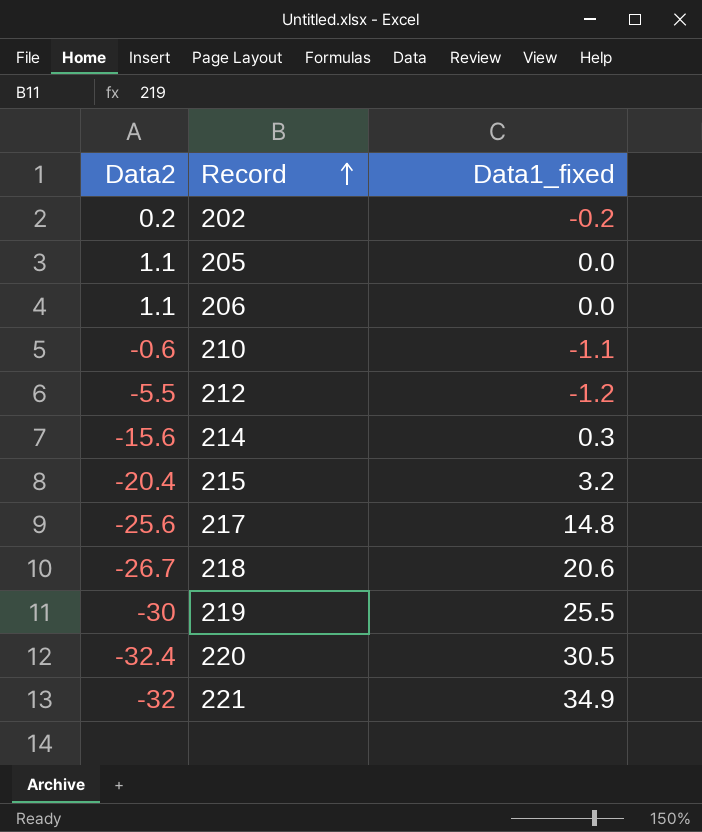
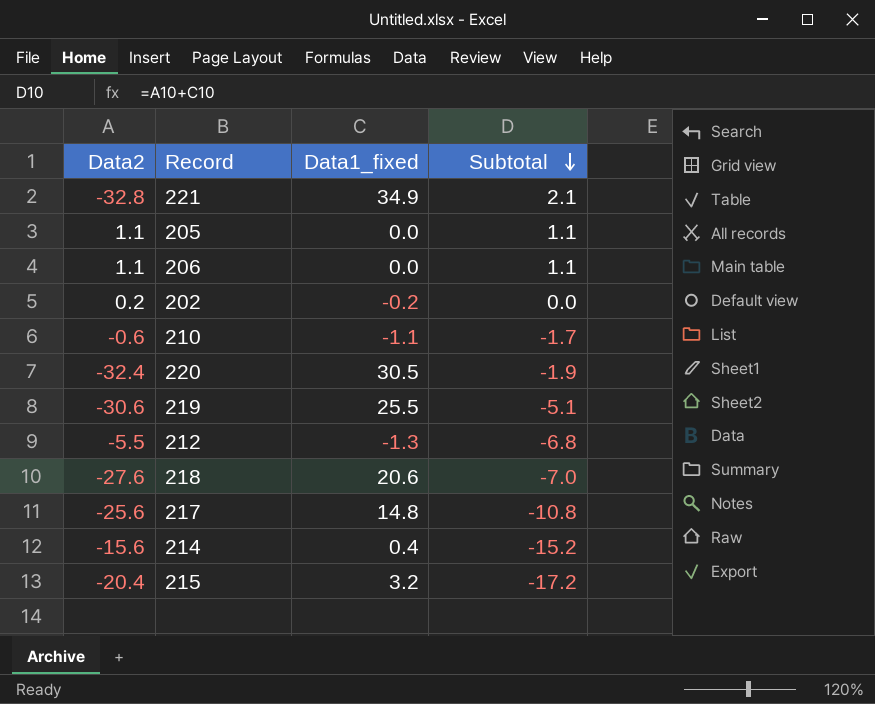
row order: Record ascending -> Subtotal descending
column Subtotal | formula: none -> [Data2] + [Data1_fixed]
221 | Data2: -32 -> -32.8
219 | Data2: -30 -> -30.6
212 | Data1_fixed: -1.2 -> -1.3
218 | Data2: -26.7 -> -27.6
214 | Data1_fixed: 0.3 -> 0.4

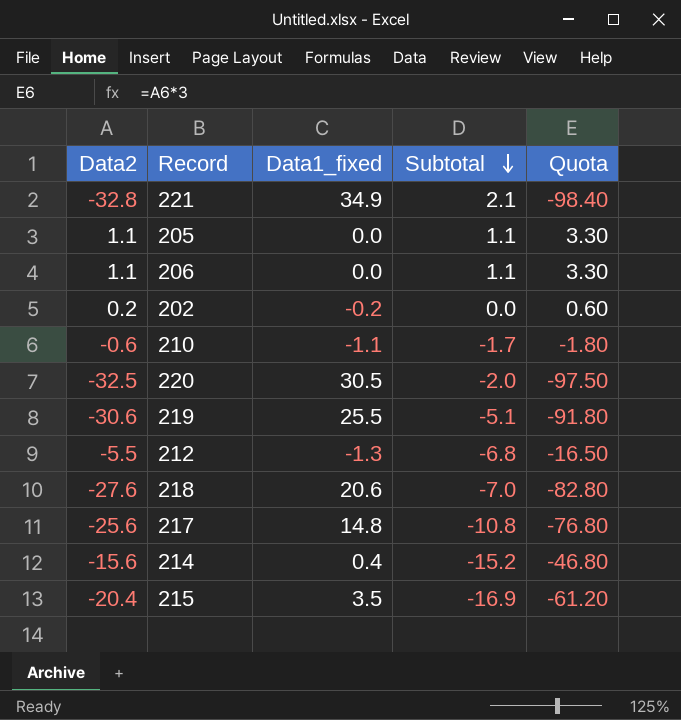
column Quota | formula: none -> [Data2] * 3
220 | Data2: -32.4 -> -32.5
220 | Subtotal: -1.9 -> -2.0
215 | Data1_fixed: 3.2 -> 3.5
215 | Subtotal: -17.2 -> -16.9

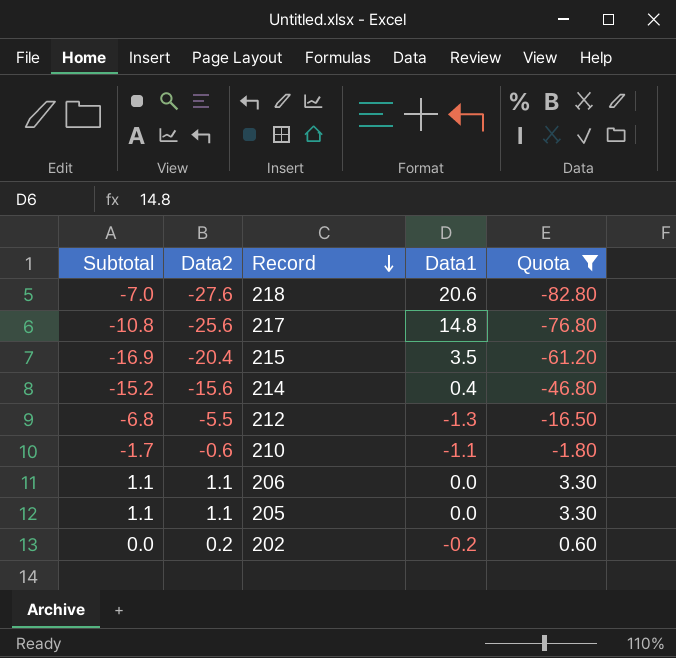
filter: none -> Quota >= -82.80
row order: Subtotal descending -> Record descending
column Subtotal | position: 4 -> 1
column name: Data1_fixed -> Data1

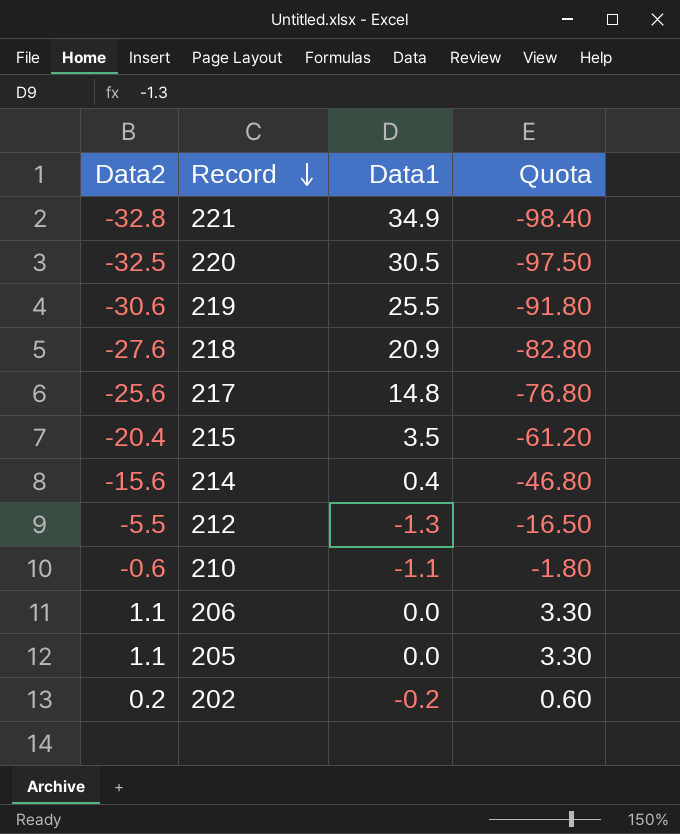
filter: Quota >= -82.80 -> none
column Subtotal | formula: [Data2] + [Data1] -> none
218 | Data1: 20.6 -> 20.9

